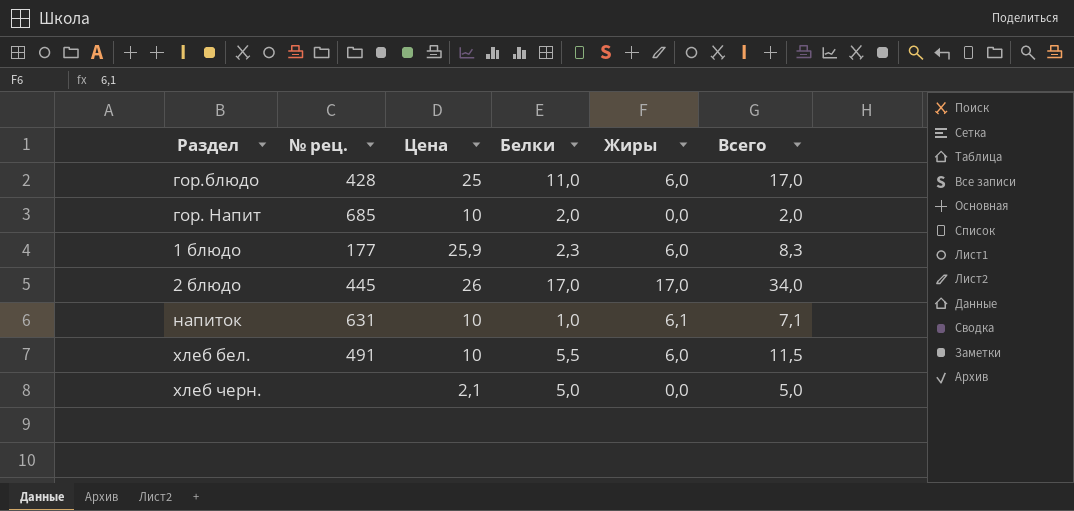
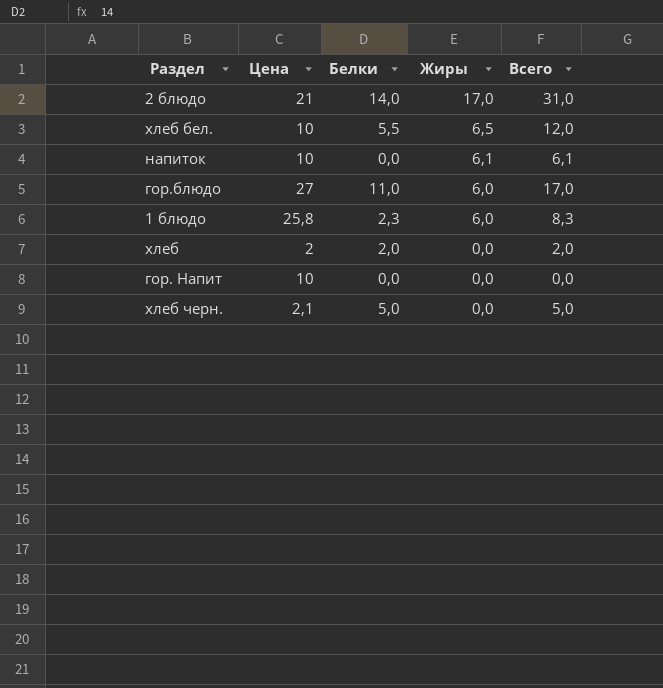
row order: none -> Жиры descending
column № рец. | position: 2 -> none
2 блюдо | Цена: 26 -> 21
2 блюдо | Белки: 17,0 -> 14,0
2 блюдо | Всего: 34,0 -> 31,0
хлеб бел. | Жиры: 6,0 -> 6,5
хлеб бел. | Всего: 11,5 -> 12,0
напиток | Белки: 1,0 -> 0,0
напиток | Всего: 7,1 -> 6,1
гор.блюдо | Цена: 25 -> 27
1 блюдо | Цена: 25,9 -> 25,8
row хлеб: none -> 2 | 2,0 | 0,0 | 2,0
гор. Напит | Белки: 2,0 -> 0,0
гор. Напит | Всего: 2,0 -> 0,0

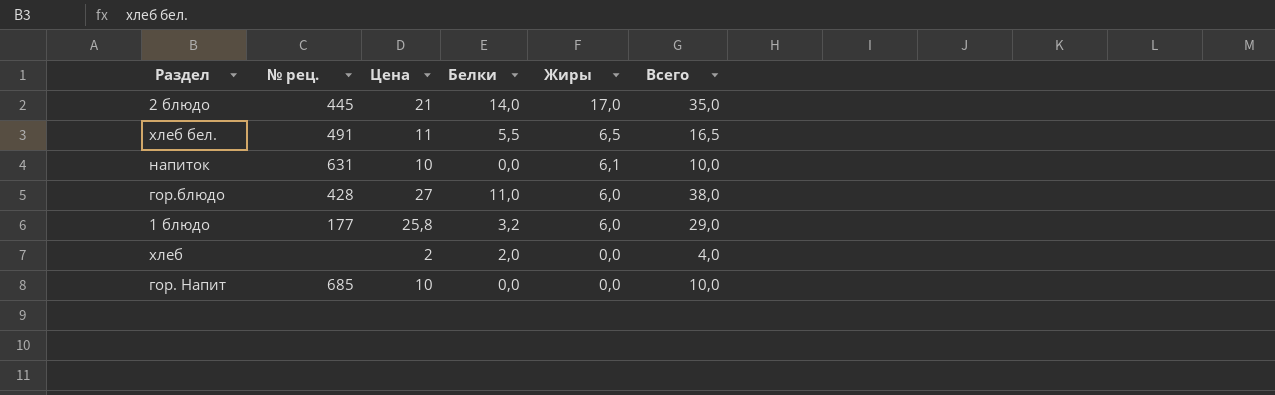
column № рец. | position: none -> 2
column Всего | formula: [Белки] + [Жиры] -> [Цена] + [Белки]
row хлеб черн.: 2,1 | 5,0 | 0,0 | 5,0 -> none
хлеб бел. | Цена: 10 -> 11
1 блюдо | Белки: 2,3 -> 3,2

